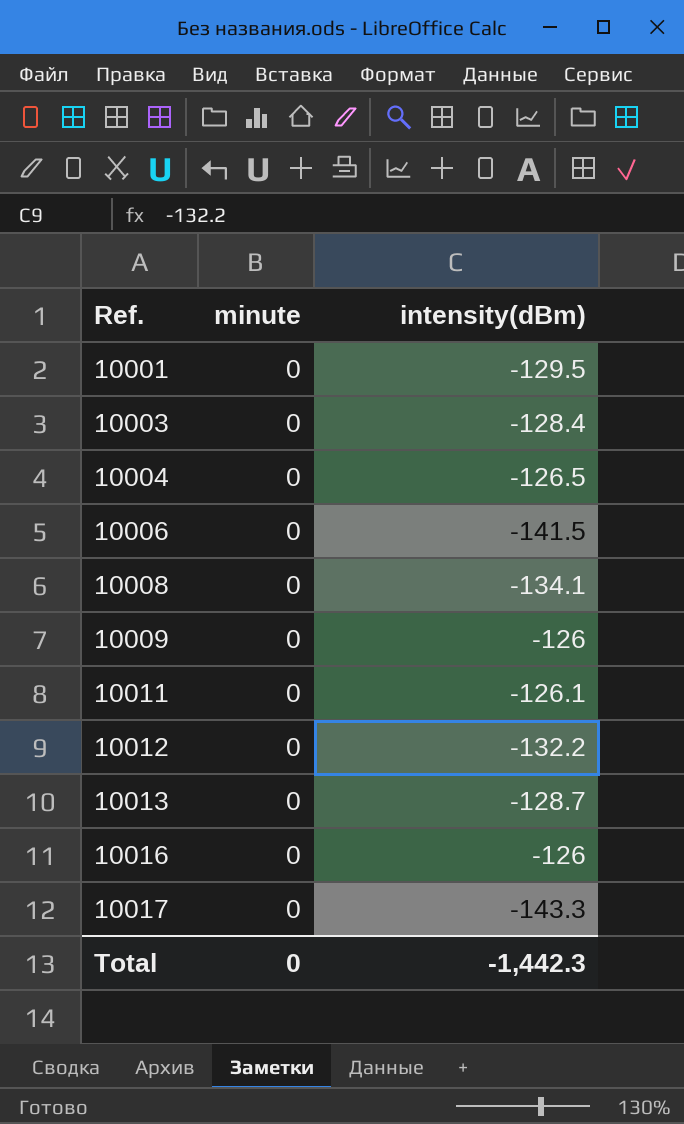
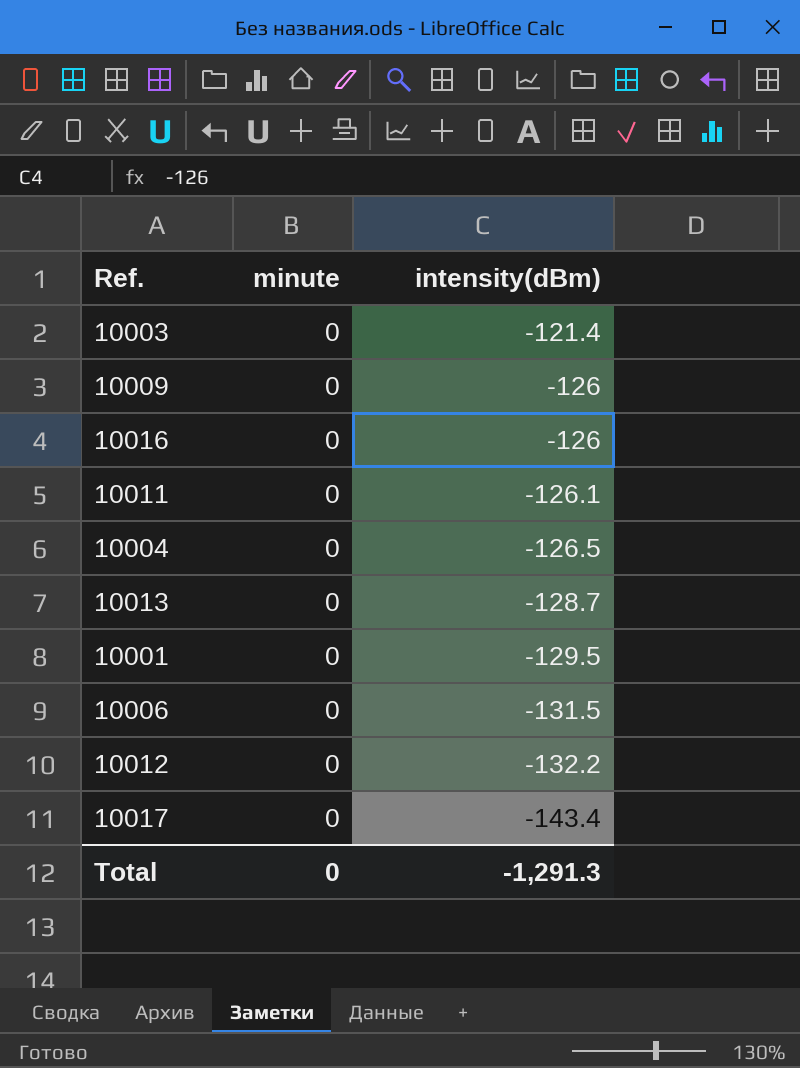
row order: Ref. ascending -> intensity(dBm) descending
row 10008: 0 | -134.1 -> none
10003 | intensity(dBm): -128.4 -> -121.4
10006 | intensity(dBm): -141.5 -> -131.5
10017 | intensity(dBm): -143.3 -> -143.4
Total | intensity(dBm): -1,442.3 -> -1,291.3

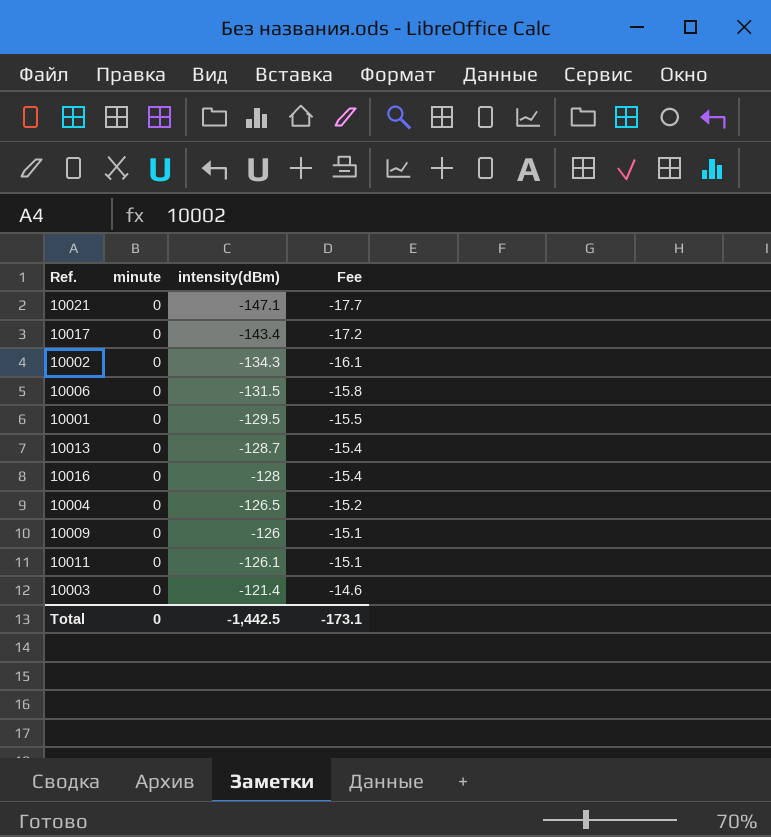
row order: intensity(dBm) descending -> Fee ascending
column Fee | formula: none -> [intensity(dBm)] * 0.12
row 10012: 0 | -132.2 -> none
row 10021: none -> 0 | -147.1 | -17.7
row 10002: none -> 0 | -134.3 | -16.1
10016 | intensity(dBm): -126 -> -128
Total | intensity(dBm): -1,291.3 -> -1,442.5

